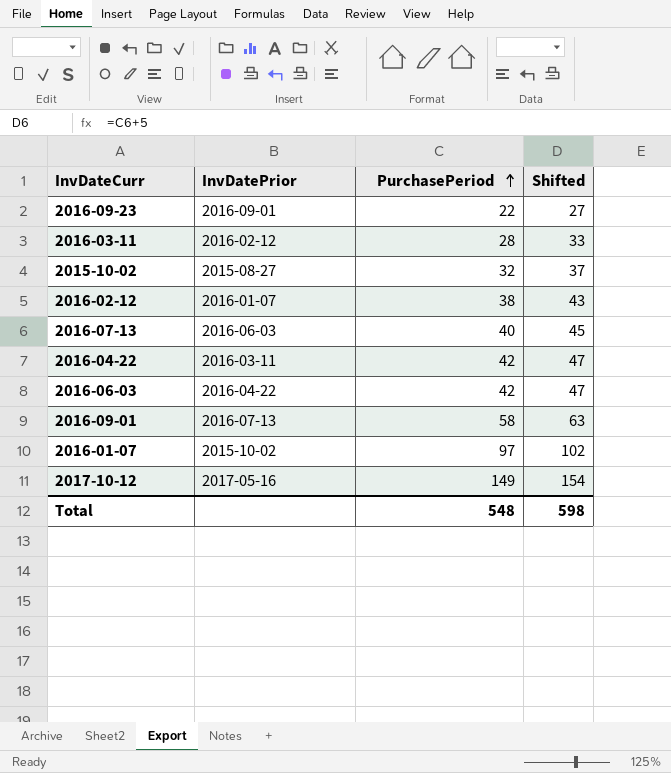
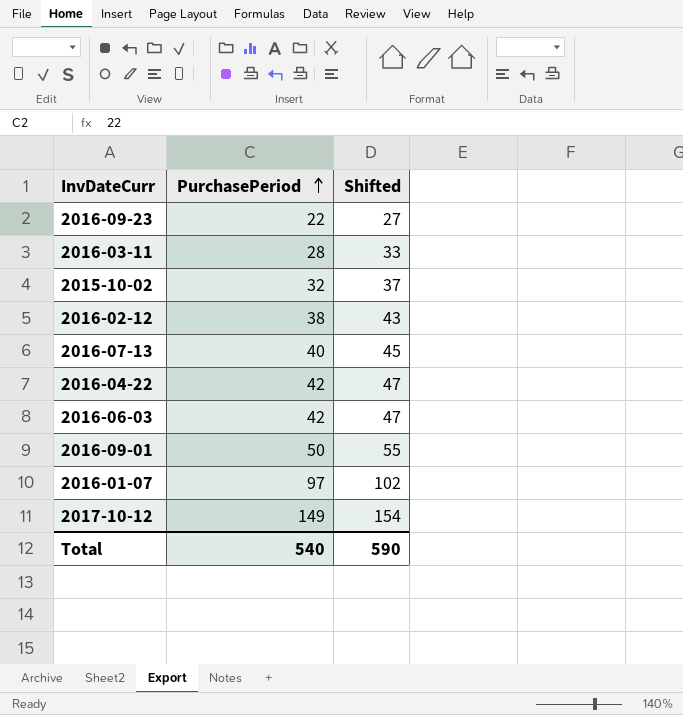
column InvDatePrior | position: 2 -> none
2016-09-01 | PurchasePeriod: 58 -> 50
2016-09-01 | Shifted: 63 -> 55
Total | PurchasePeriod: 548 -> 540
Total | Shifted: 598 -> 590

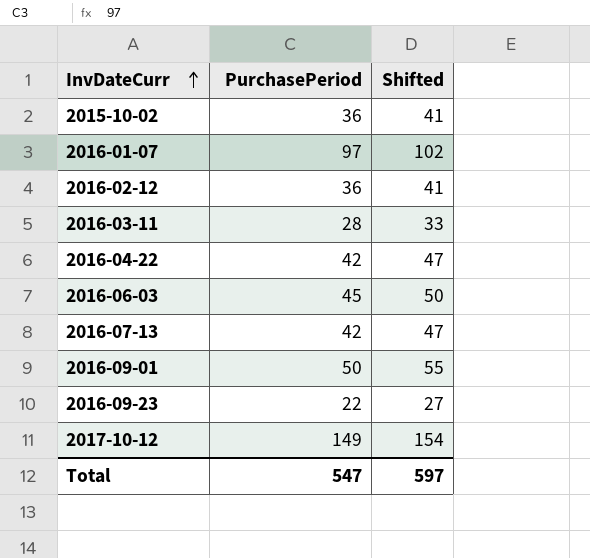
row order: PurchasePeriod ascending -> InvDateCurr ascending
2015-10-02 | PurchasePeriod: 32 -> 36
2015-10-02 | Shifted: 37 -> 41
2016-02-12 | PurchasePeriod: 38 -> 36
2016-02-12 | Shifted: 43 -> 41
2016-06-03 | PurchasePeriod: 42 -> 45
2016-06-03 | Shifted: 47 -> 50
2016-07-13 | PurchasePeriod: 40 -> 42
2016-07-13 | Shifted: 45 -> 47
Total | PurchasePeriod: 540 -> 547
Total | Shifted: 590 -> 597

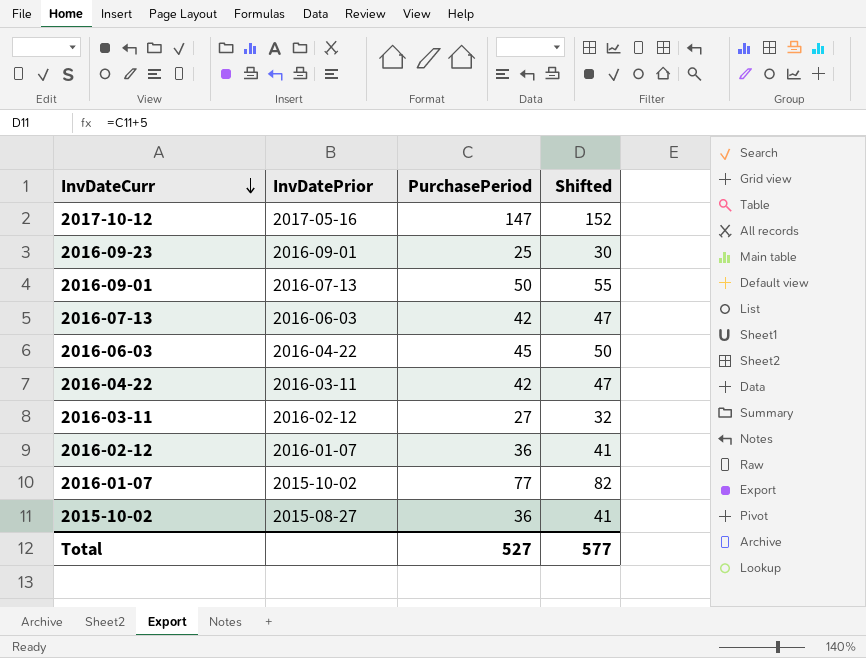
row order: InvDateCurr ascending -> InvDateCurr descending
column InvDatePrior | position: none -> 2
2017-10-12 | PurchasePeriod: 149 -> 147
2017-10-12 | Shifted: 154 -> 152
2016-09-23 | PurchasePeriod: 22 -> 25
2016-09-23 | Shifted: 27 -> 30
2016-03-11 | PurchasePeriod: 28 -> 27
2016-03-11 | Shifted: 33 -> 32
2016-01-07 | PurchasePeriod: 97 -> 77
2016-01-07 | Shifted: 102 -> 82
Total | PurchasePeriod: 547 -> 527
Total | Shifted: 597 -> 577

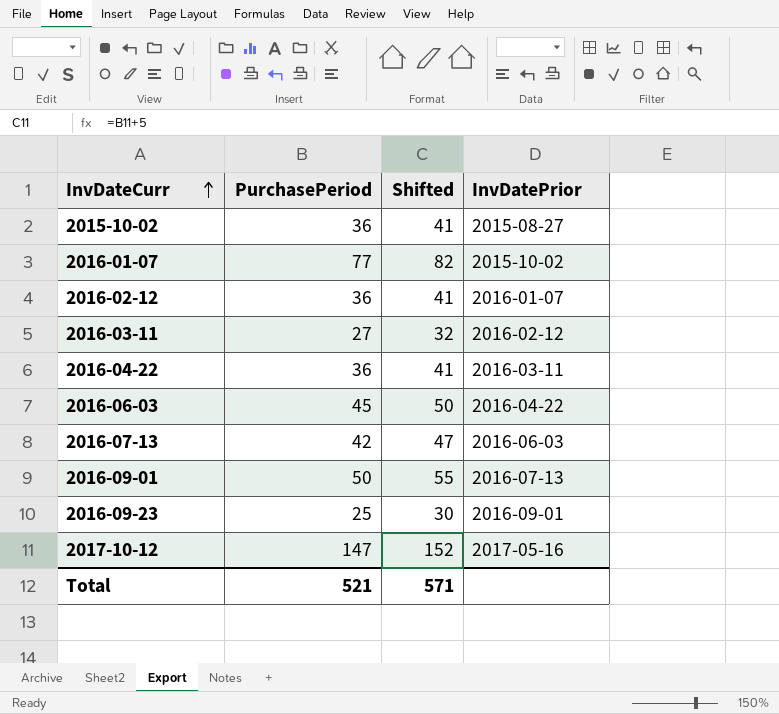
row order: InvDateCurr descending -> InvDateCurr ascending
column InvDatePrior | position: 2 -> 4
2016-04-22 | PurchasePeriod: 42 -> 36
2016-04-22 | Shifted: 47 -> 41
Total | PurchasePeriod: 527 -> 521
Total | Shifted: 577 -> 571

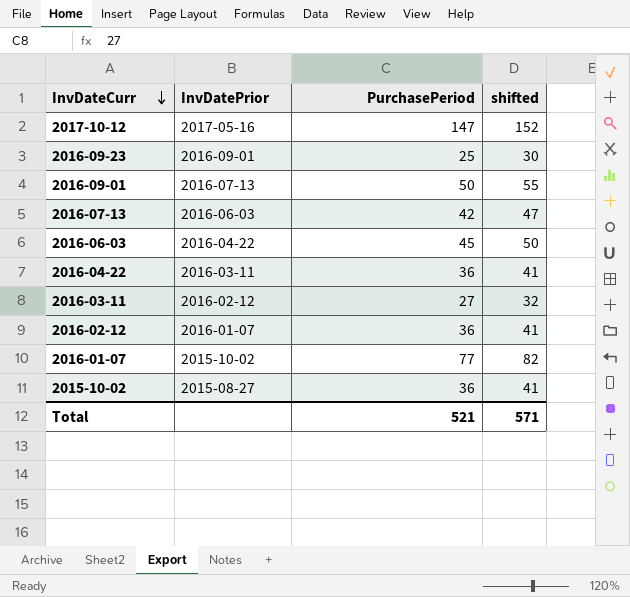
row order: InvDateCurr ascending -> InvDateCurr descending
column InvDatePrior | position: 4 -> 2
column name: Shifted -> shifted

